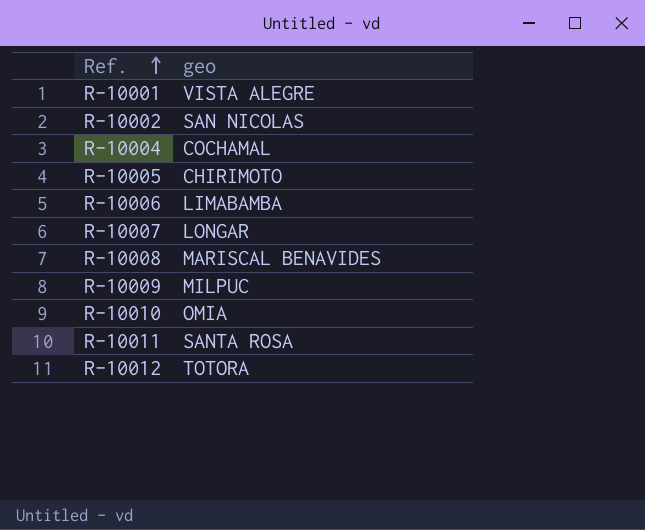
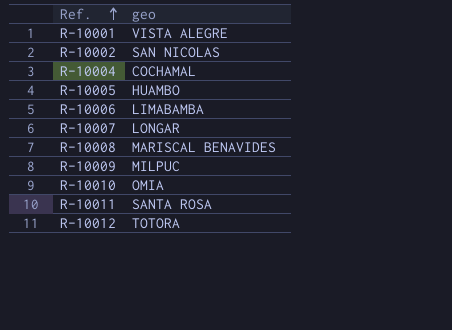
R-10005 | geo: CHIRIMOTO -> HUAMBO

